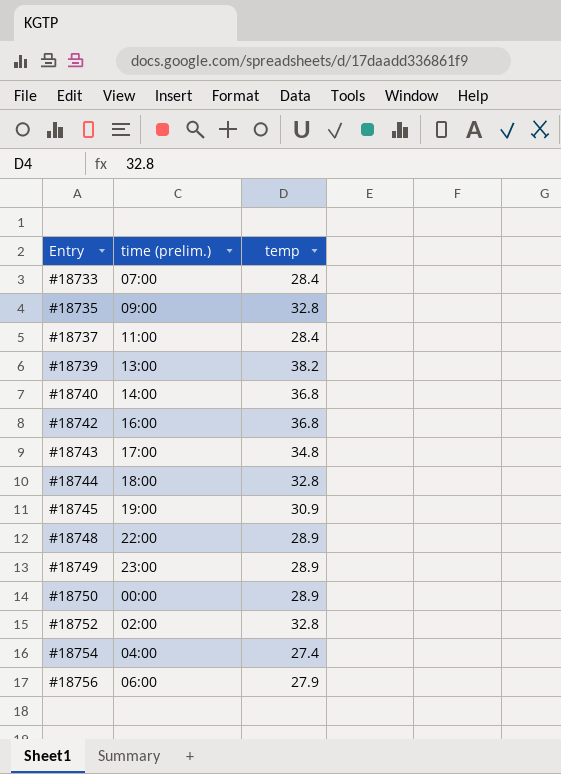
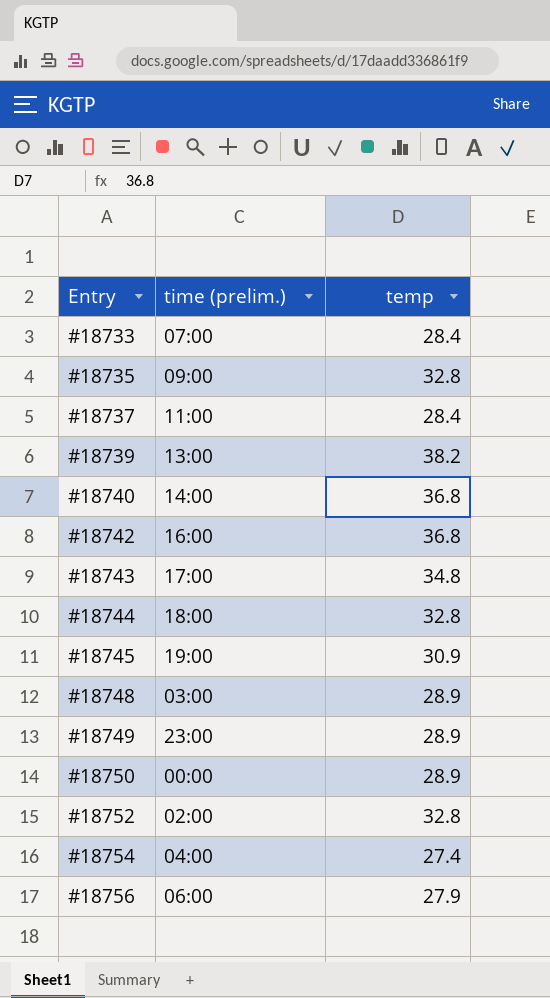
#18748 | time (prelim.): 22:00 -> 03:00

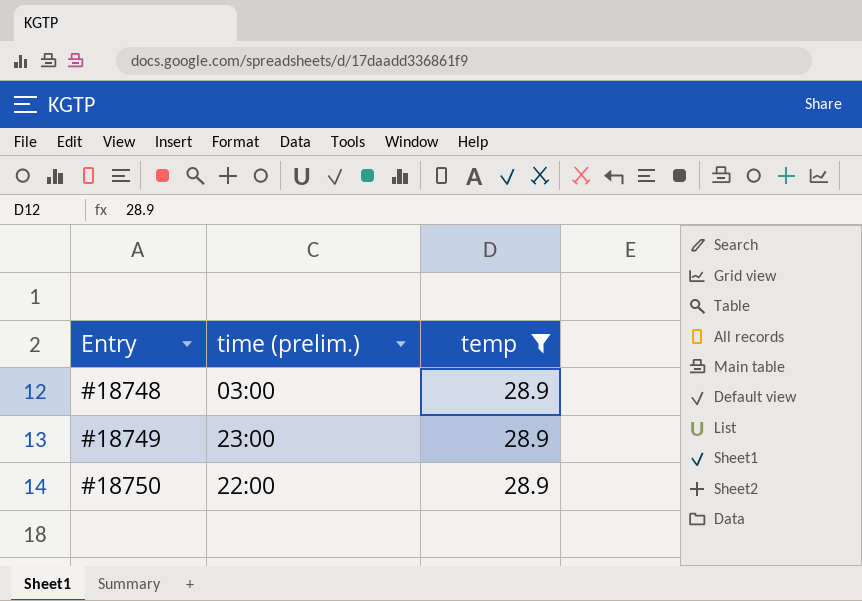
filter: none -> temp = 28.9
#18750 | time (prelim.): 00:00 -> 22:00

